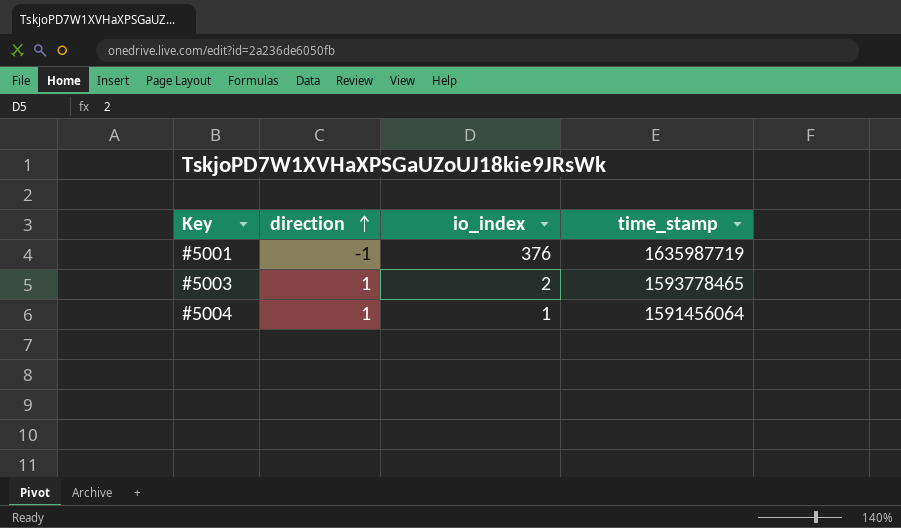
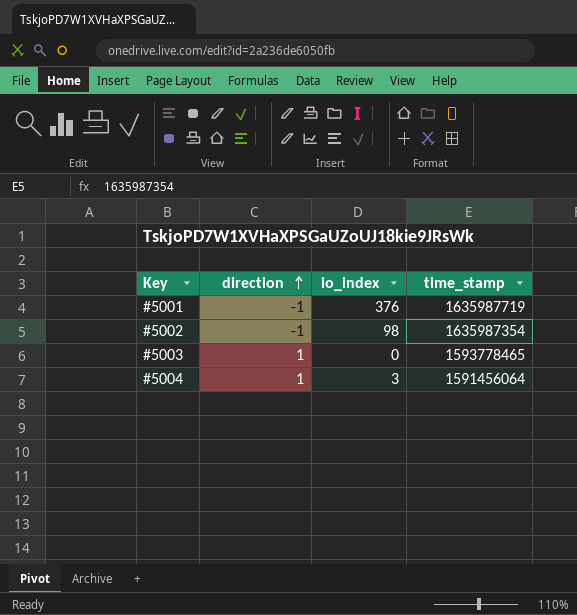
row #5002: none -> -1 | 98 | 1635987354
#5003 | io_index: 2 -> 0
#5004 | io_index: 1 -> 3

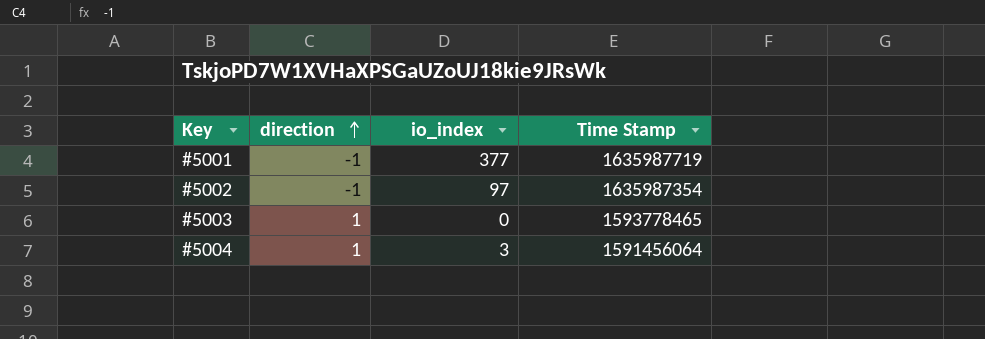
column name: time_stamp -> Time Stamp
#5001 | io_index: 376 -> 377
#5002 | io_index: 98 -> 97

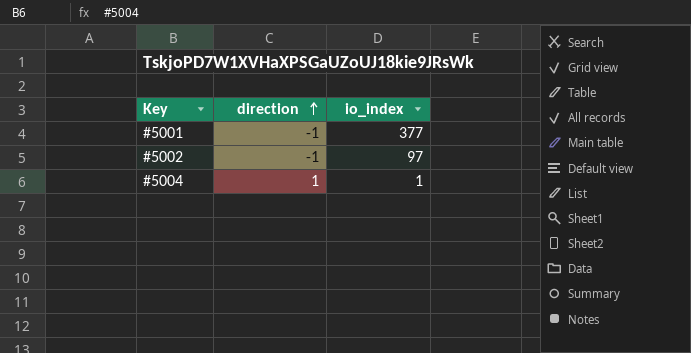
column Time Stamp | position: 4 -> none
row #5003: 1 | 0 | 1593778465 -> none
#5004 | io_index: 3 -> 1

